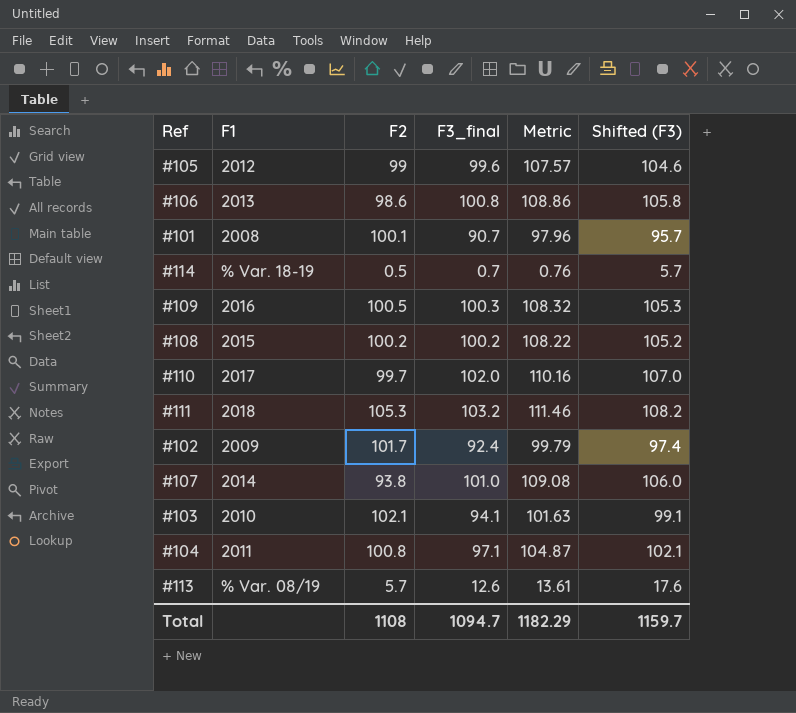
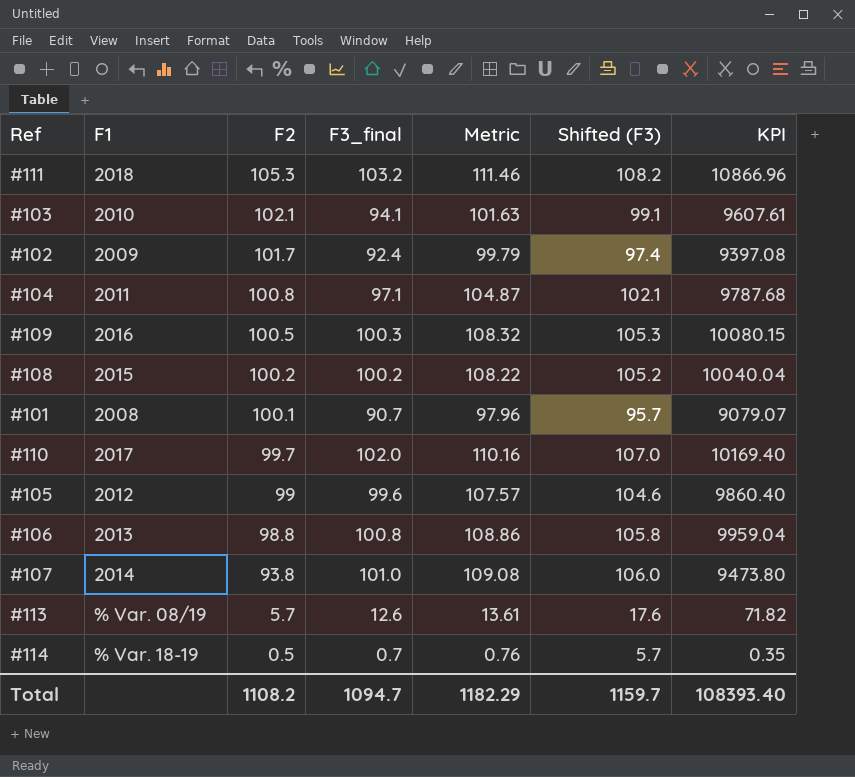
row order: none -> F2 descending
column KPI | formula: none -> [F2] * [F3_final]
#106 | F2: 98.6 -> 98.8
Total | F2: 1108 -> 1108.2

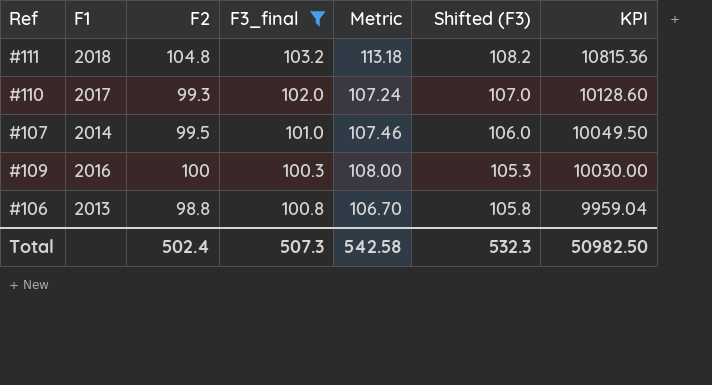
filter: none -> F3_final >= 100.3
row order: F2 descending -> KPI descending
column Metric | formula: [F3_final] * 1.08 -> [F2] * 1.08
#111 | F2: 105.3 -> 104.8
#111 | KPI: 10866.96 -> 10815.36
#110 | F2: 99.7 -> 99.3
#110 | KPI: 10169.40 -> 10128.60
#107 | F2: 93.8 -> 99.5
#107 | KPI: 9473.80 -> 10049.50
#109 | F2: 100.5 -> 100
#109 | KPI: 10080.15 -> 10030.00
Total | F2: 1108.2 -> 502.4
Total | F3_final: 1094.7 -> 507.3
Total | Metric: 1182.29 -> 542.58
Total | Shifted (F3): 1159.7 -> 532.3
Total | KPI: 108393.40 -> 50982.50

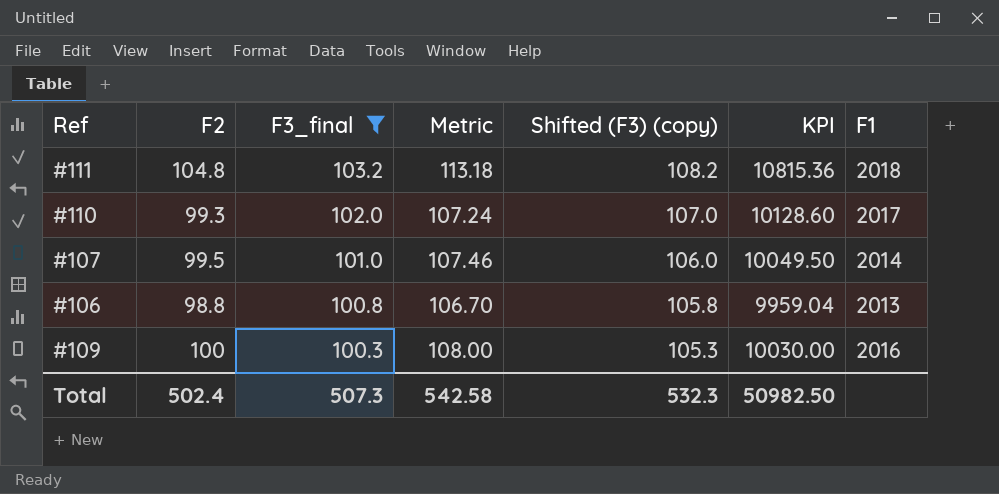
row order: KPI descending -> F3_final descending
column name: Shifted (F3) -> Shifted (F3) (copy)
column F1 | position: 2 -> 7

